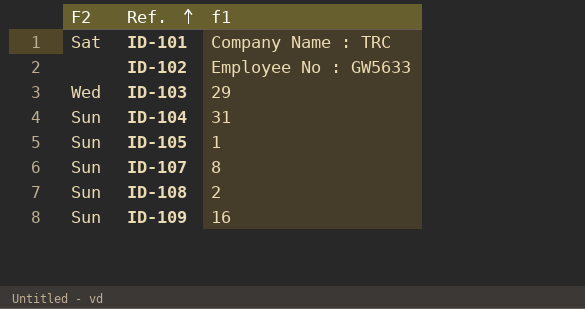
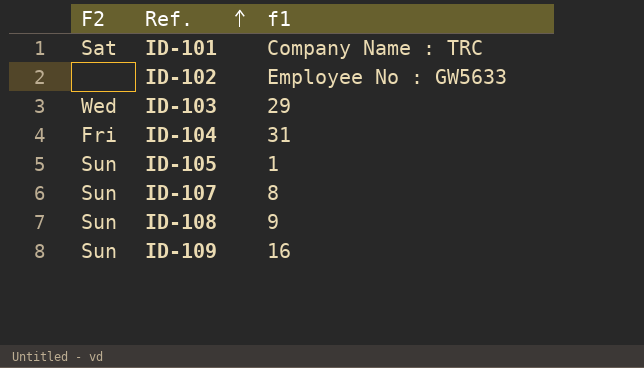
ID-104 | F2: Sun -> Fri
ID-108 | f1: 2 -> 9

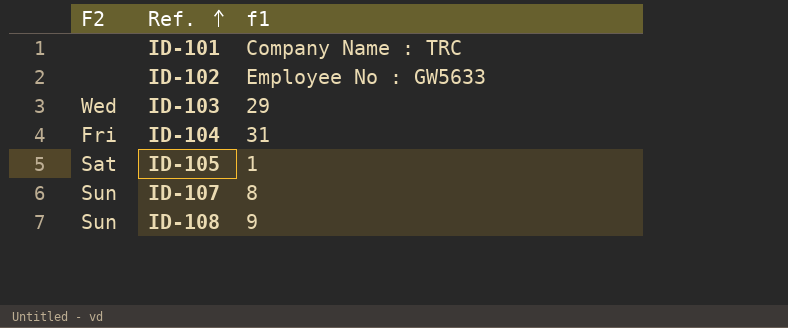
row ID-109: Sun | 16 -> none
ID-101 | F2: Sat -> none
ID-105 | F2: Sun -> Sat

